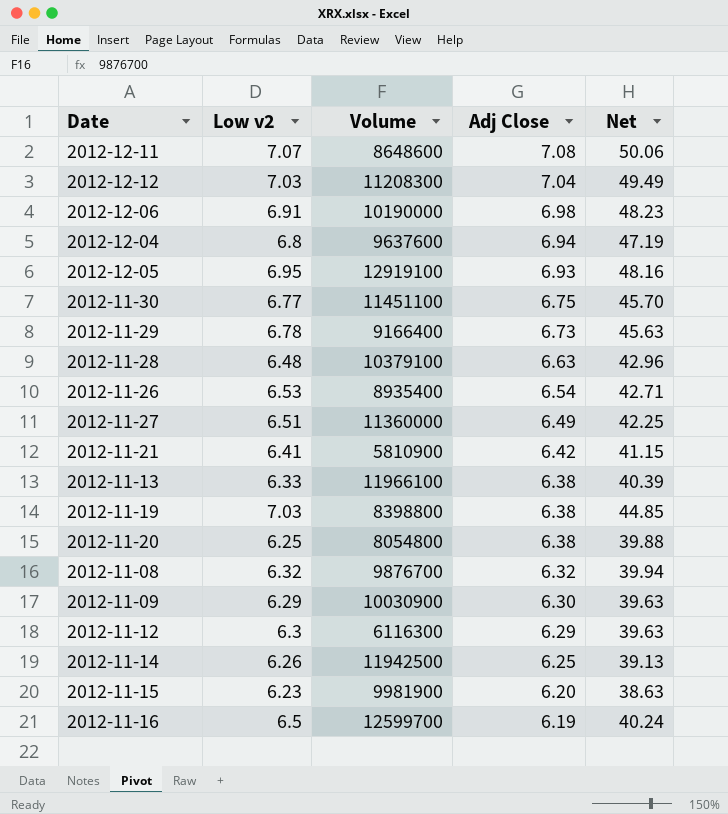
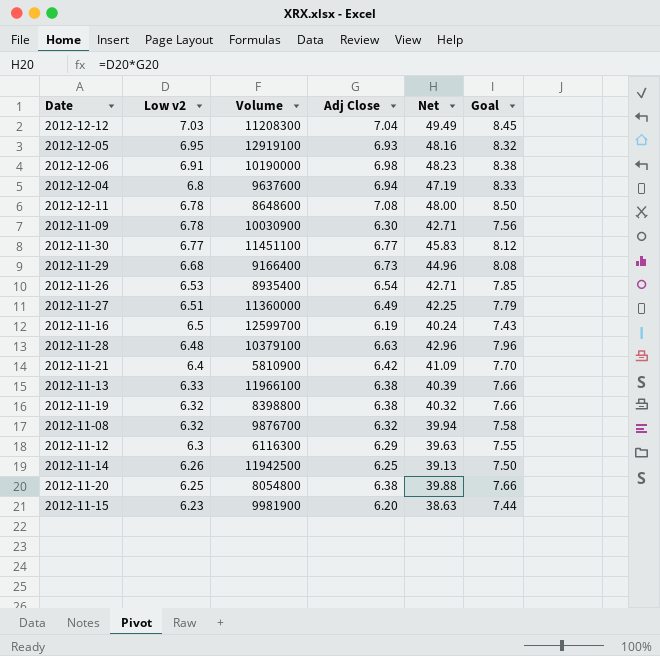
row order: Adj Close descending -> Low v2 descending
column Goal | formula: none -> [Adj Close] * 1.2
2012-12-11 | Low v2: 7.07 -> 6.78
2012-12-11 | Net: 50.06 -> 48.00
2012-11-09 | Low v2: 6.29 -> 6.78
2012-11-09 | Net: 39.63 -> 42.71
2012-11-30 | Adj Close: 6.75 -> 6.77
2012-11-30 | Net: 45.70 -> 45.83
2012-11-29 | Low v2: 6.78 -> 6.68
2012-11-29 | Net: 45.63 -> 44.96
2012-11-21 | Low v2: 6.41 -> 6.4
2012-11-21 | Net: 41.15 -> 41.09
2012-11-19 | Low v2: 7.03 -> 6.32
2012-11-19 | Net: 44.85 -> 40.32

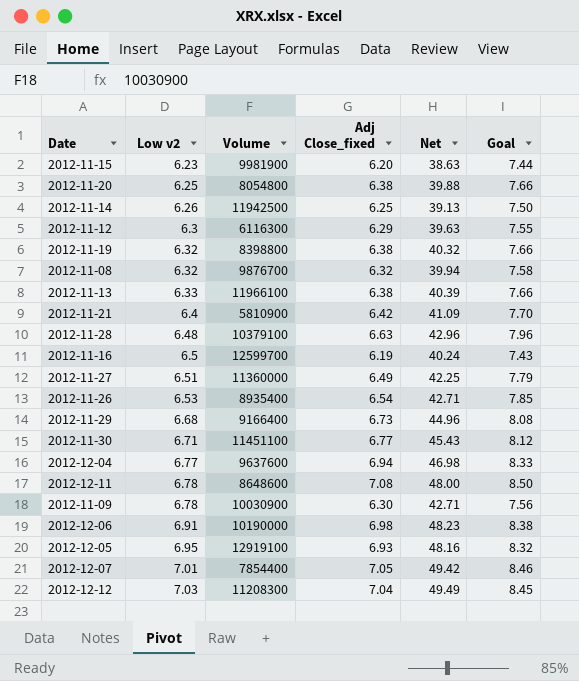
row order: Low v2 descending -> Low v2 ascending
column name: Adj Close -> Adj Close_fixed
2012-11-30 | Low v2: 6.77 -> 6.71
2012-11-30 | Net: 45.83 -> 45.43
2012-12-04 | Low v2: 6.8 -> 6.77
2012-12-04 | Net: 47.19 -> 46.98
row 2012-12-07: none -> 7.01 | 7854400 | 7.05 | 49.42 | 8.46

